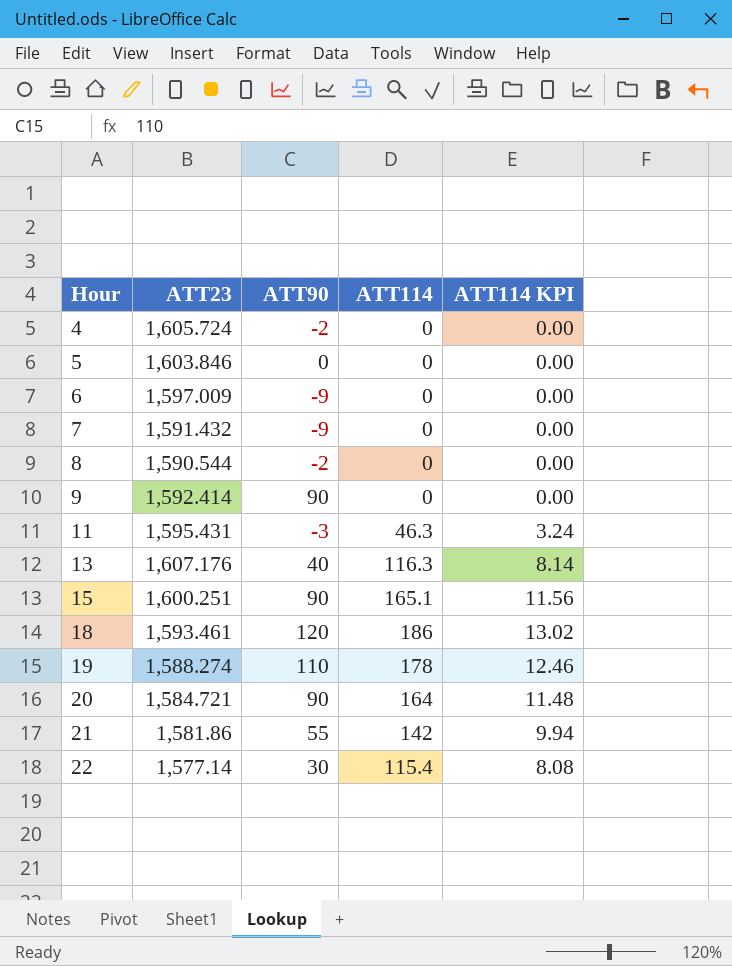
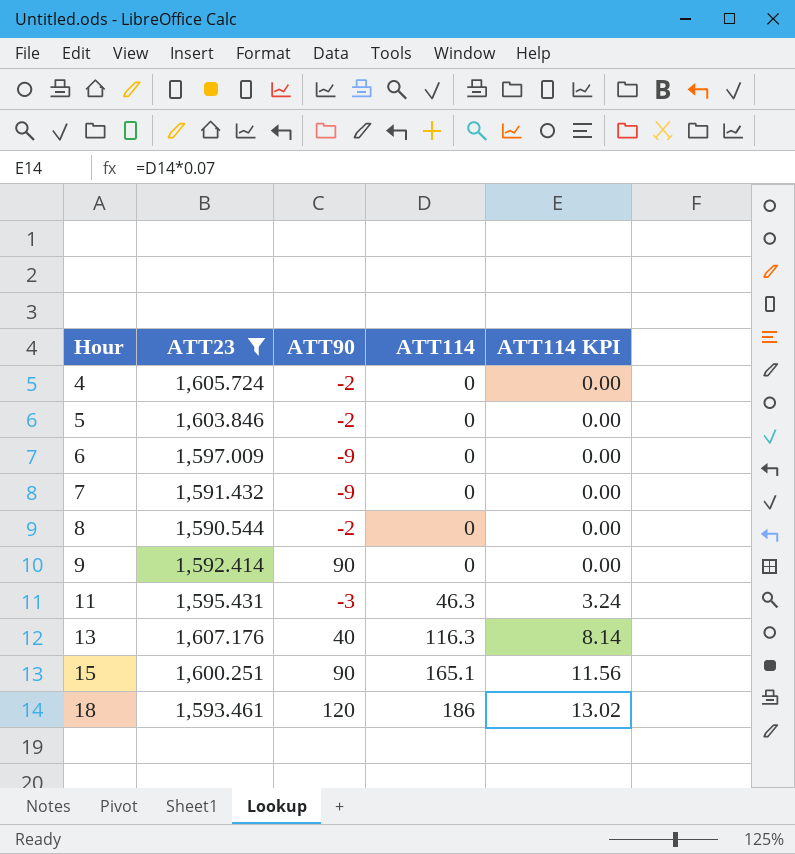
filter: none -> ATT23 >= 1,590.544
5 | ATT90: 0 -> -2

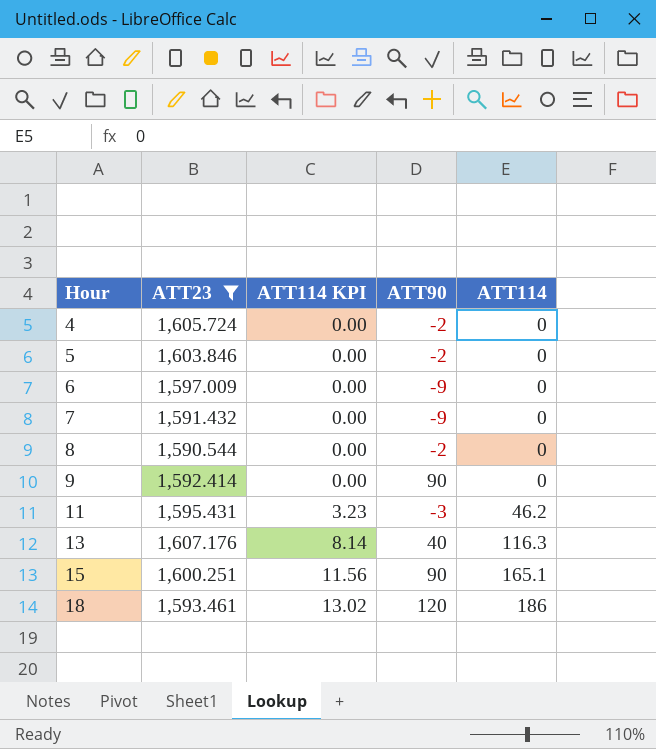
column ATT114 KPI | position: 5 -> 3
11 | ATT114 KPI: 3.24 -> 3.23
11 | ATT114: 46.3 -> 46.2

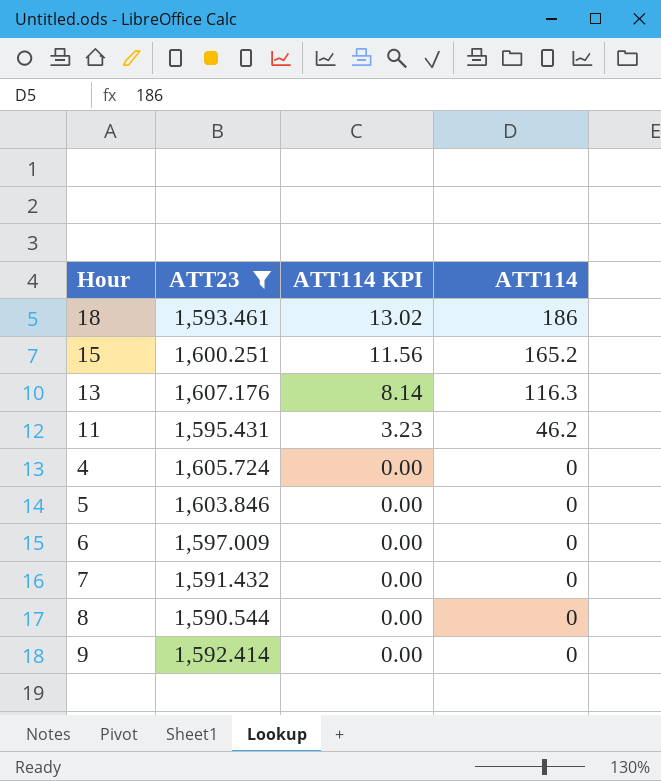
row order: Hour ascending -> ATT114 KPI descending
column ATT90 | position: 4 -> none
15 | ATT114: 165.1 -> 165.2

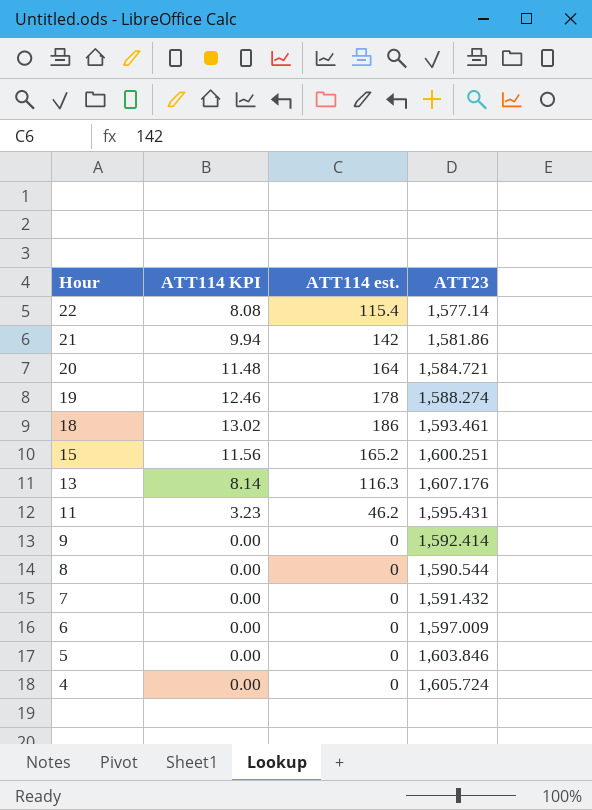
filter: ATT23 >= 1,590.544 -> none
row order: ATT114 KPI descending -> Hour descending
column name: ATT114 -> ATT114 est.
column ATT23 | position: 2 -> 4

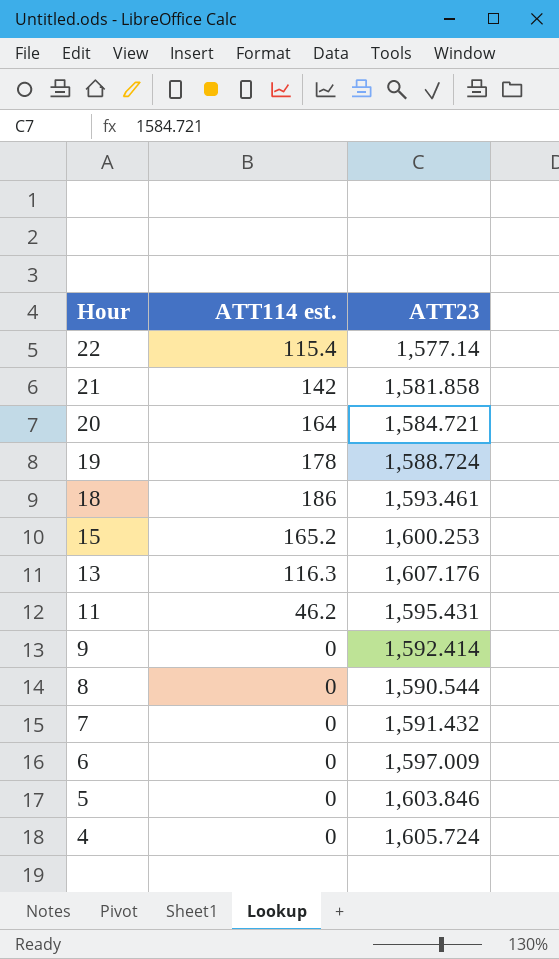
column ATT114 KPI | formula: [ATT114 est.] * 0.07 -> none
21 | ATT23: 1,581.86 -> 1,581.858
19 | ATT23: 1,588.274 -> 1,588.724
15 | ATT23: 1,600.251 -> 1,600.253

